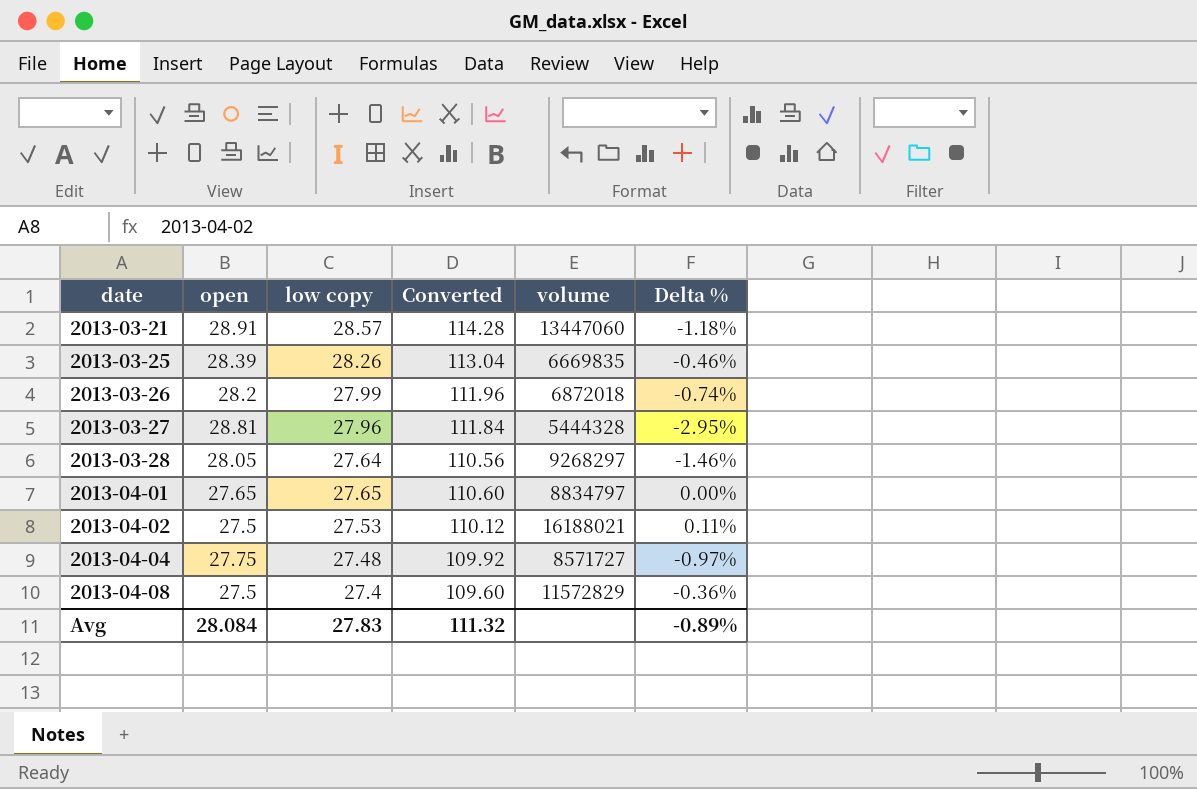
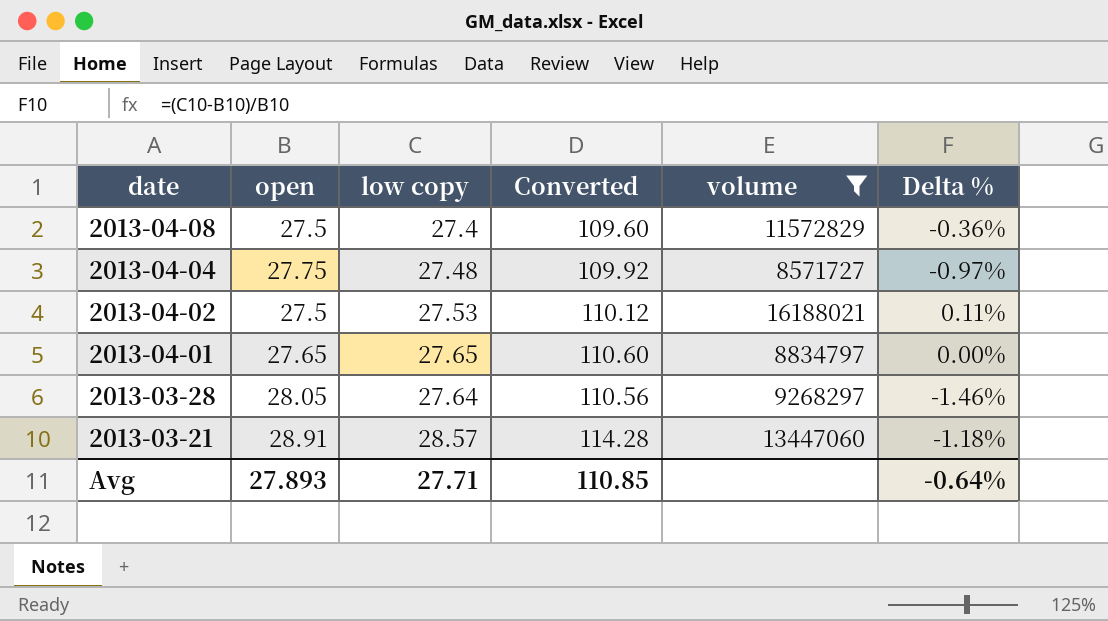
filter: none -> volume >= 8571727
row order: date ascending -> date descending
Avg | open: 28.084 -> 27.893
Avg | low copy: 27.83 -> 27.71
Avg | Converted: 111.32 -> 110.85
Avg | Delta %: -0.89% -> -0.64%

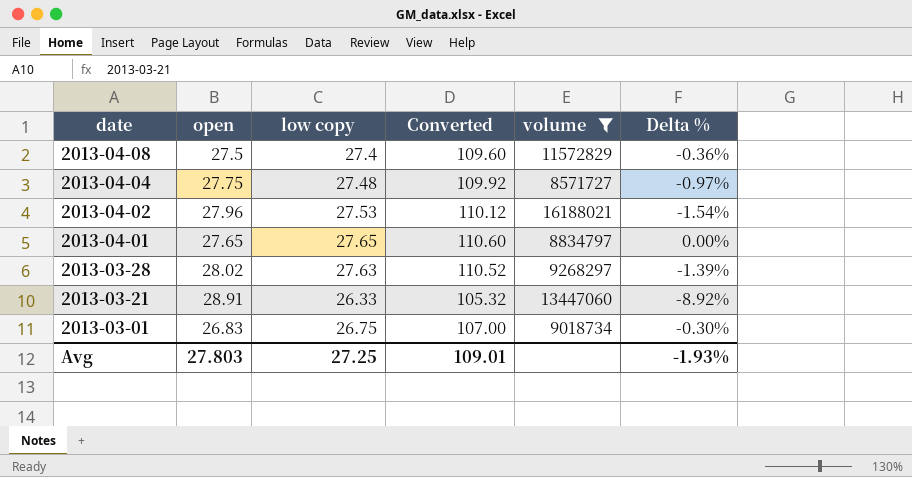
2013-04-02 | open: 27.5 -> 27.96
2013-04-02 | Delta %: 0.11% -> -1.54%
2013-03-28 | open: 28.05 -> 28.02
2013-03-28 | low copy: 27.64 -> 27.63
2013-03-28 | Converted: 110.56 -> 110.52
2013-03-28 | Delta %: -1.46% -> -1.39%
2013-03-21 | low copy: 28.57 -> 26.33
2013-03-21 | Converted: 114.28 -> 105.32
2013-03-21 | Delta %: -1.18% -> -8.92%
row 2013-03-01: none -> 26.83 | 26.75 | 107.00 | 9018734 | -0.30%
Avg | open: 27.893 -> 27.803
Avg | low copy: 27.71 -> 27.25
Avg | Converted: 110.85 -> 109.01
Avg | Delta %: -0.64% -> -1.93%

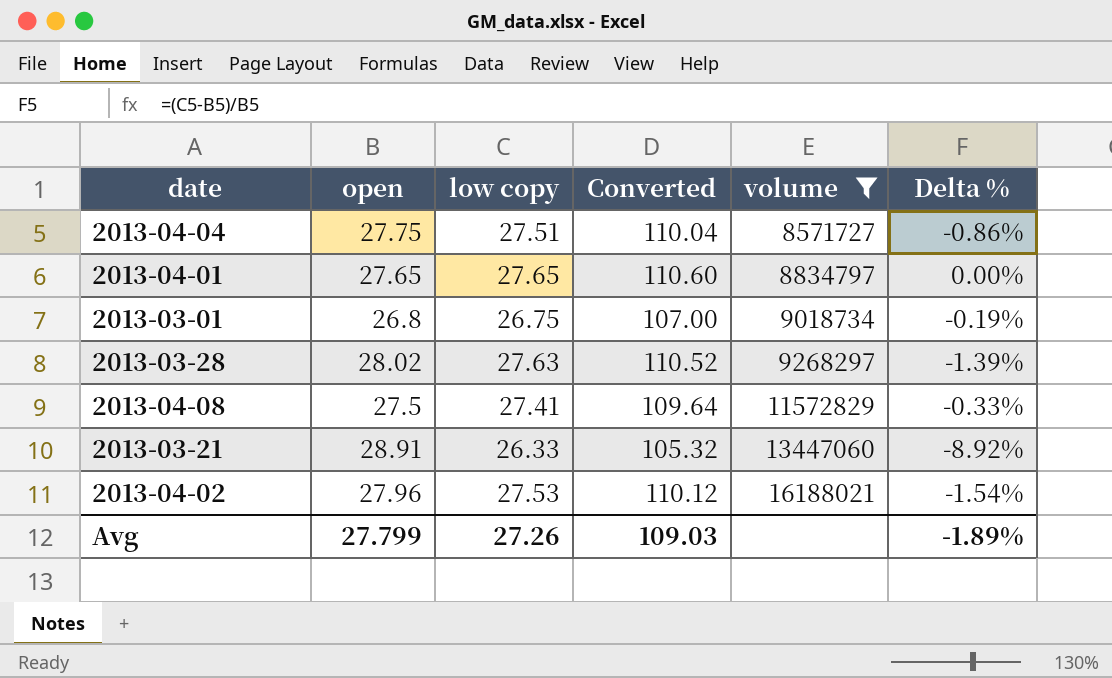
row order: date descending -> volume ascending
2013-04-04 | low copy: 27.48 -> 27.51
2013-04-04 | Converted: 109.92 -> 110.04
2013-04-04 | Delta %: -0.97% -> -0.86%
2013-03-01 | open: 26.83 -> 26.8
2013-03-01 | Delta %: -0.30% -> -0.19%
2013-04-08 | low copy: 27.4 -> 27.41
2013-04-08 | Converted: 109.60 -> 109.64
2013-04-08 | Delta %: -0.36% -> -0.33%
Avg | open: 27.803 -> 27.799
Avg | low copy: 27.25 -> 27.26
Avg | Converted: 109.01 -> 109.03
Avg | Delta %: -1.93% -> -1.89%

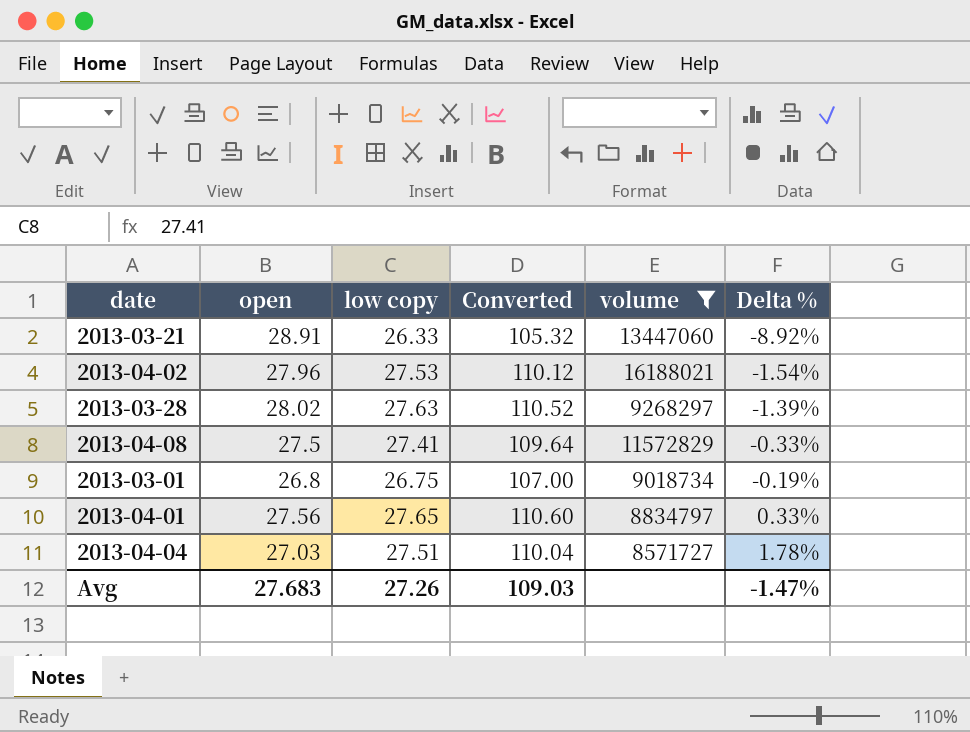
row order: volume ascending -> Delta % ascending
2013-04-01 | open: 27.65 -> 27.56
2013-04-01 | Delta %: 0.00% -> 0.33%
2013-04-04 | open: 27.75 -> 27.03
2013-04-04 | Delta %: -0.86% -> 1.78%
Avg | open: 27.799 -> 27.683
Avg | Delta %: -1.89% -> -1.47%

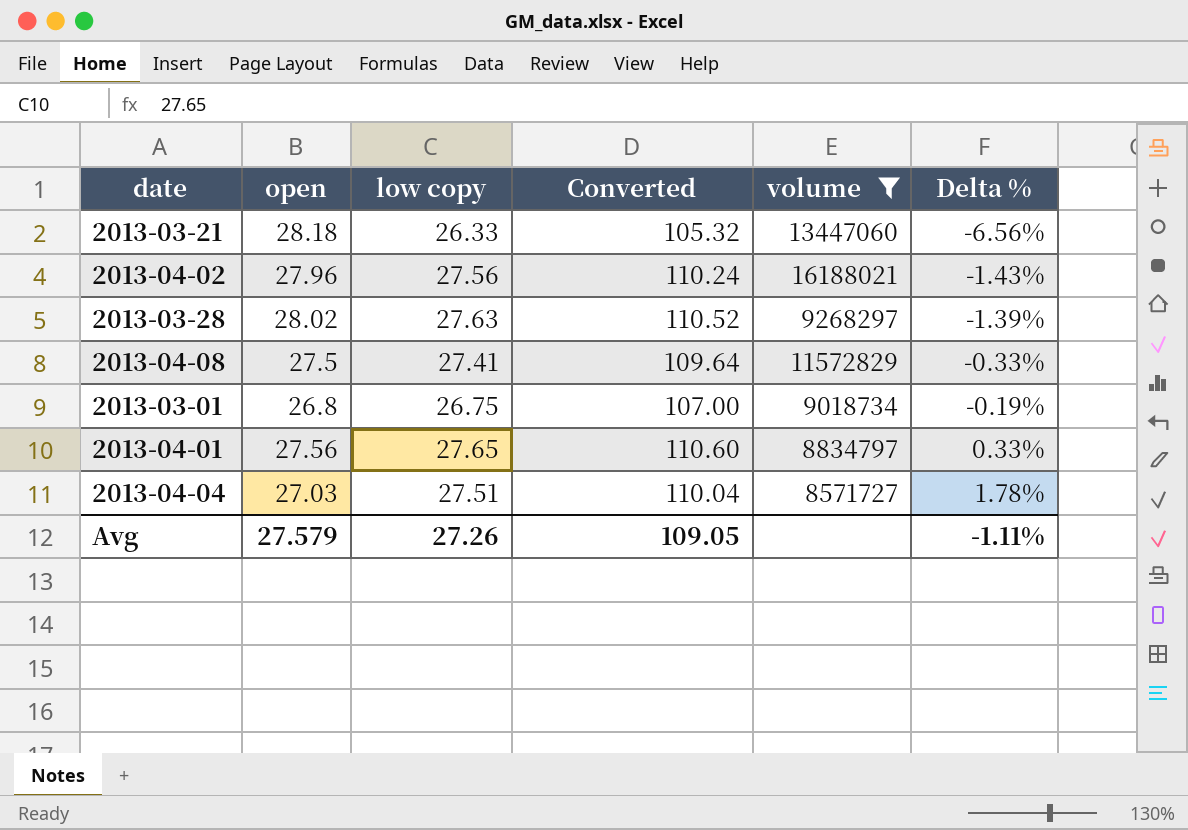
2013-03-21 | open: 28.91 -> 28.18
2013-03-21 | Delta %: -8.92% -> -6.56%
2013-04-02 | low copy: 27.53 -> 27.56
2013-04-02 | Converted: 110.12 -> 110.24
2013-04-02 | Delta %: -1.54% -> -1.43%
Avg | open: 27.683 -> 27.579
Avg | Converted: 109.03 -> 109.05
Avg | Delta %: -1.47% -> -1.11%

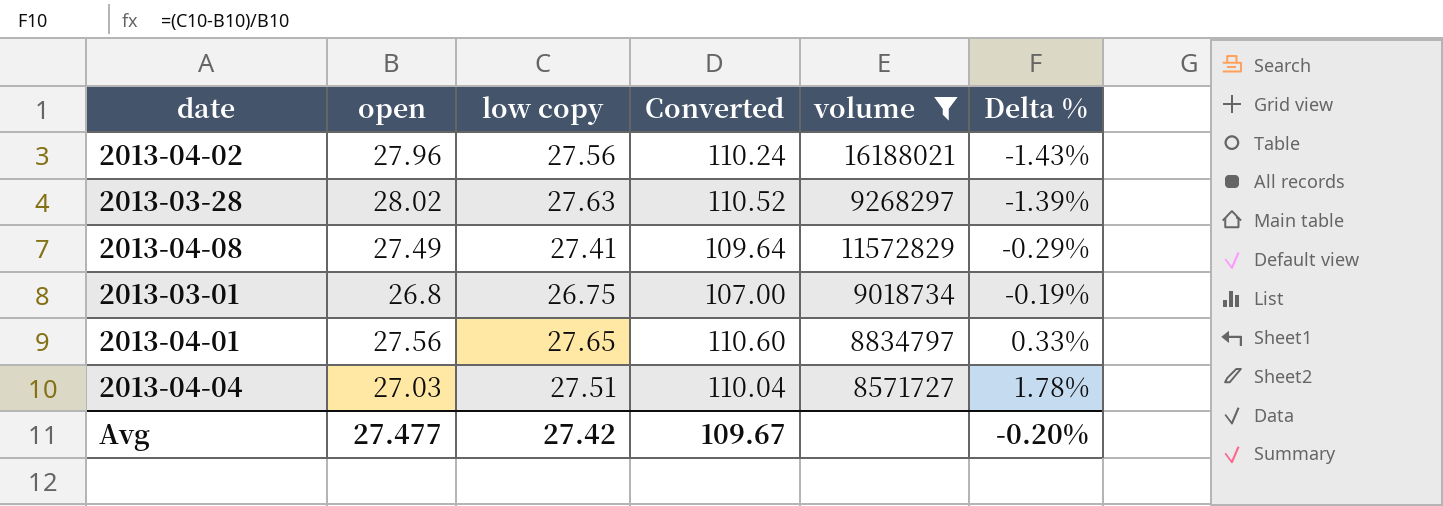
row 2013-03-21: 28.18 | 26.33 | 105.32 | 13447060 | -6.56% -> none
2013-04-08 | open: 27.5 -> 27.49
2013-04-08 | Delta %: -0.33% -> -0.29%
Avg | open: 27.579 -> 27.477
Avg | low copy: 27.26 -> 27.42
Avg | Converted: 109.05 -> 109.67
Avg | Delta %: -1.11% -> -0.20%

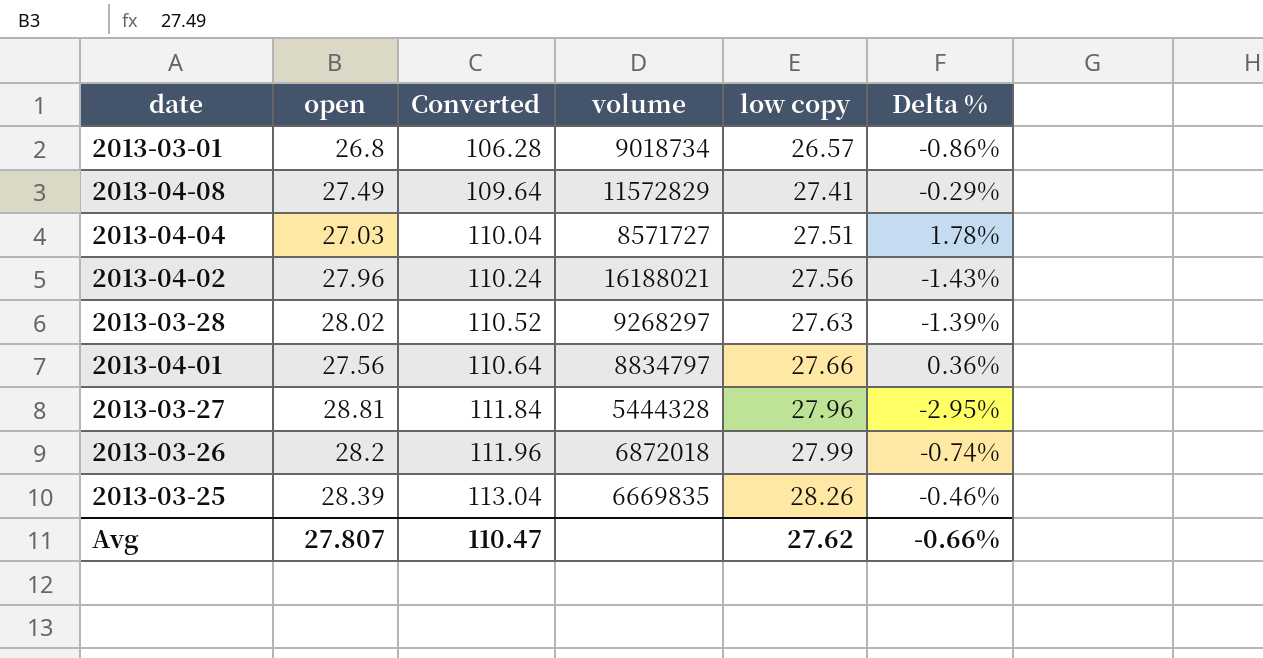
filter: volume >= 8571727 -> none
row order: Delta % ascending -> Converted ascending
column low copy | position: 3 -> 5
2013-03-01 | Converted: 107.00 -> 106.28
2013-03-01 | low copy: 26.75 -> 26.57
2013-03-01 | Delta %: -0.19% -> -0.86%
2013-04-01 | Converted: 110.60 -> 110.64
2013-04-01 | low copy: 27.65 -> 27.66
2013-04-01 | Delta %: 0.33% -> 0.36%
Avg | open: 27.477 -> 27.807
Avg | Converted: 109.67 -> 110.47
Avg | low copy: 27.42 -> 27.62
Avg | Delta %: -0.20% -> -0.66%

